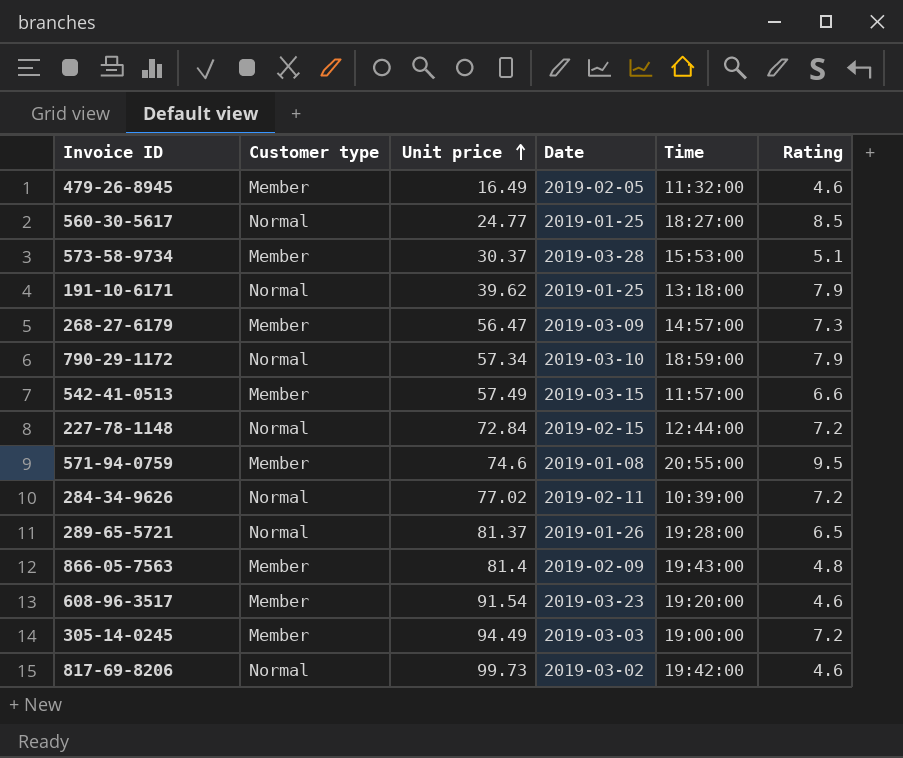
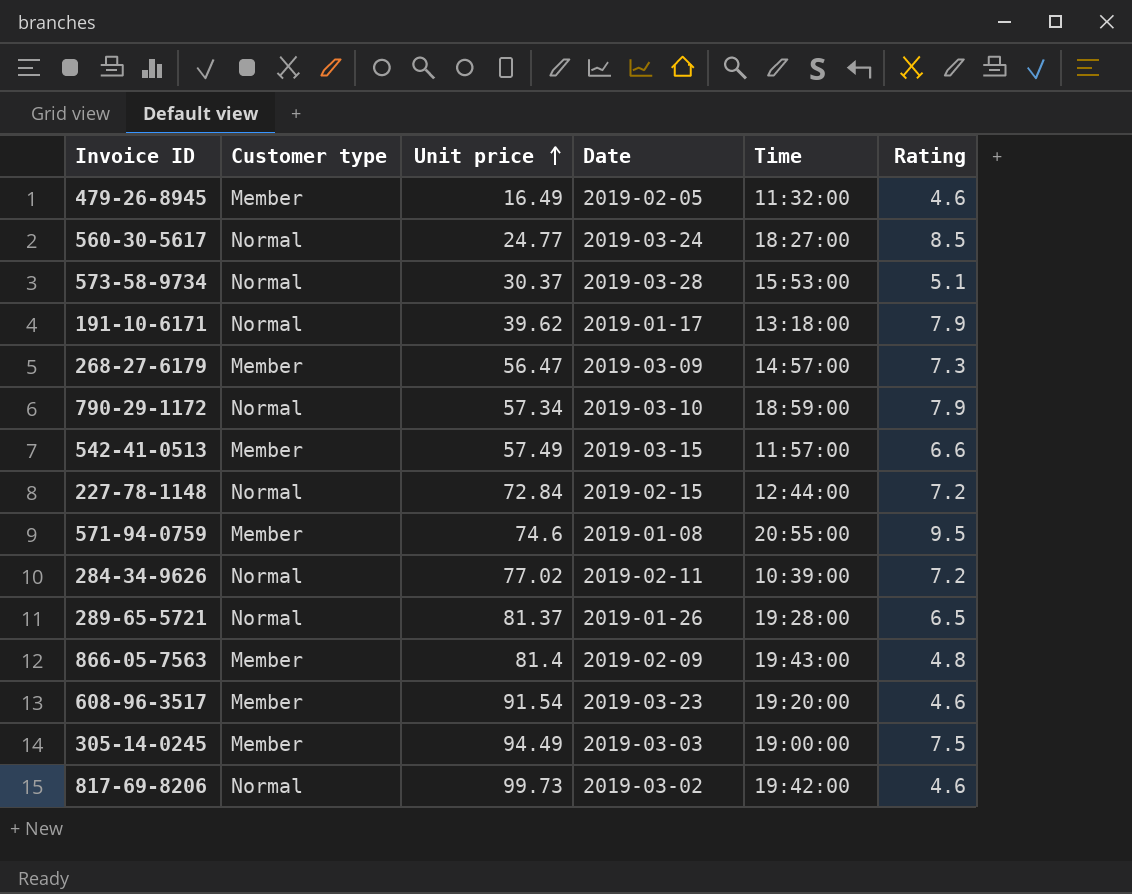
560-30-5617 | Date: 2019-01-25 -> 2019-03-24
573-58-9734 | Customer type: Member -> Normal
191-10-6171 | Date: 2019-01-25 -> 2019-01-17
305-14-0245 | Rating: 7.2 -> 7.5

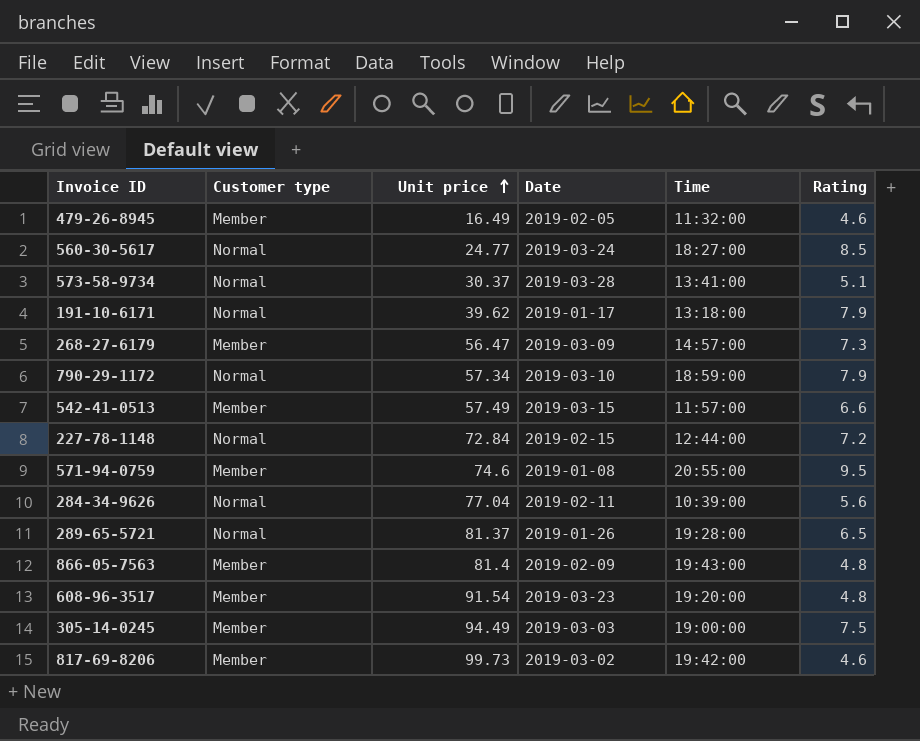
573-58-9734 | Time: 15:53:00 -> 13:41:00
284-34-9626 | Unit price: 77.02 -> 77.04
284-34-9626 | Rating: 7.2 -> 5.6
608-96-3517 | Rating: 4.6 -> 4.8
817-69-8206 | Customer type: Normal -> Member

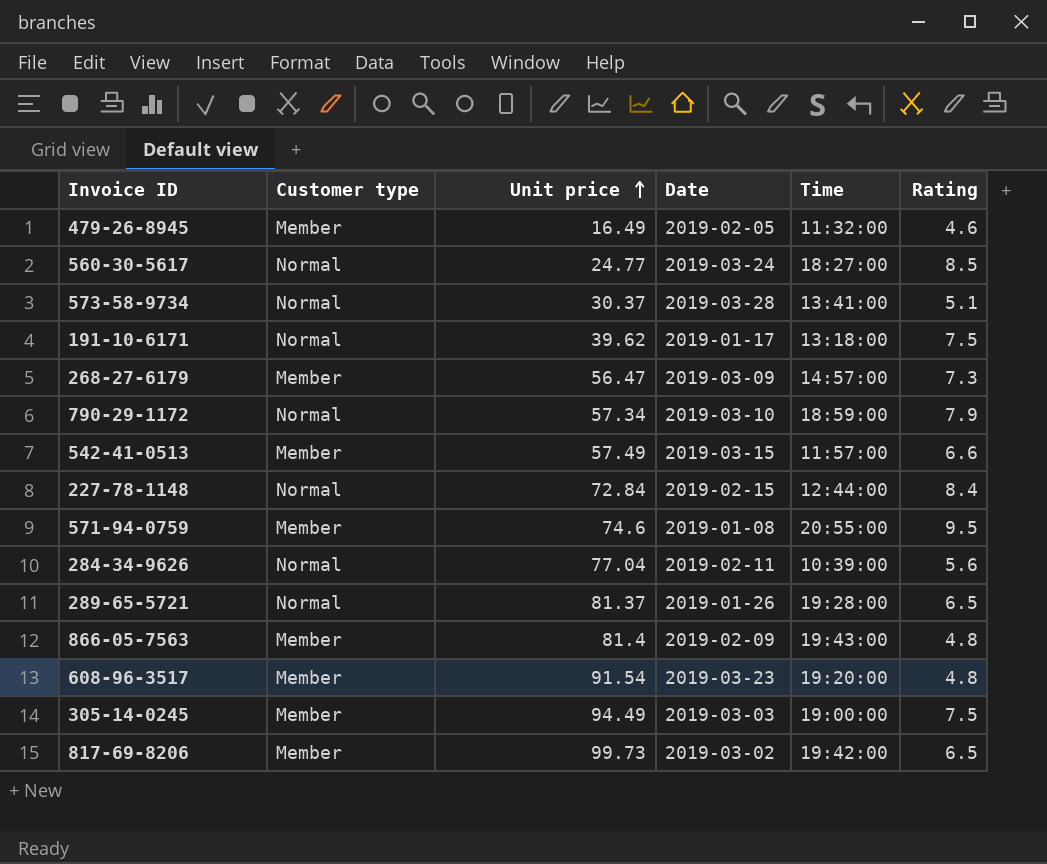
191-10-6171 | Rating: 7.9 -> 7.5
227-78-1148 | Rating: 7.2 -> 8.4
817-69-8206 | Rating: 4.6 -> 6.5

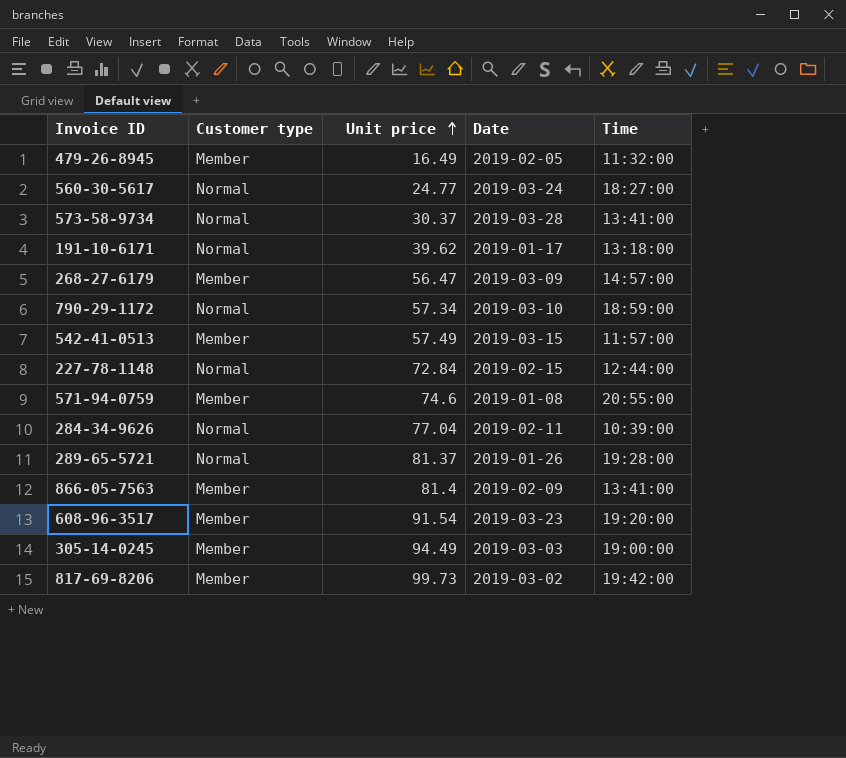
column Rating | position: 6 -> none
866-05-7563 | Time: 19:43:00 -> 13:41:00

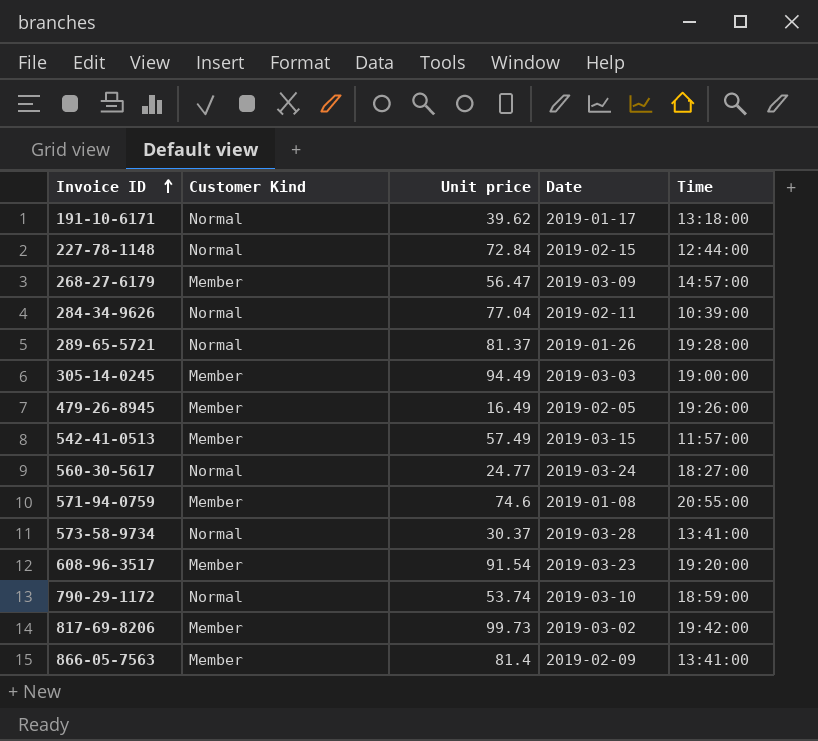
row order: Unit price ascending -> Invoice ID ascending
column name: Customer type -> Customer Kind
479-26-8945 | Time: 11:32:00 -> 19:26:00
790-29-1172 | Unit price: 57.34 -> 53.74

